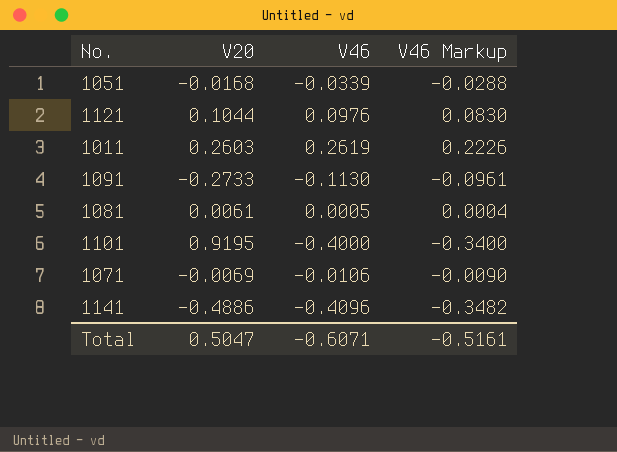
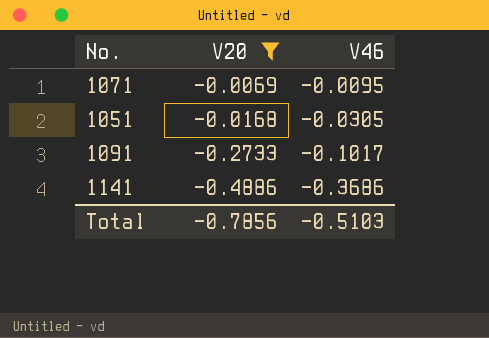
filter: none -> V20 <= -0.0069
row order: none -> V20 descending
column V46 Markup | formula: [V46] * 0.85 -> none
1071 | V46: -0.0106 -> -0.0095
1051 | V46: -0.0339 -> -0.0305
1091 | V46: -0.1130 -> -0.1017
1141 | V46: -0.4096 -> -0.3686
Total | V20: 0.5047 -> -0.7856
Total | V46: -0.6071 -> -0.5103

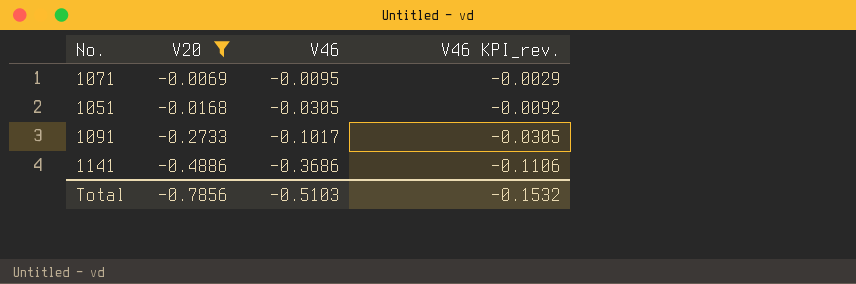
column V46 KPI_rev. | formula: none -> [V46] * 0.3

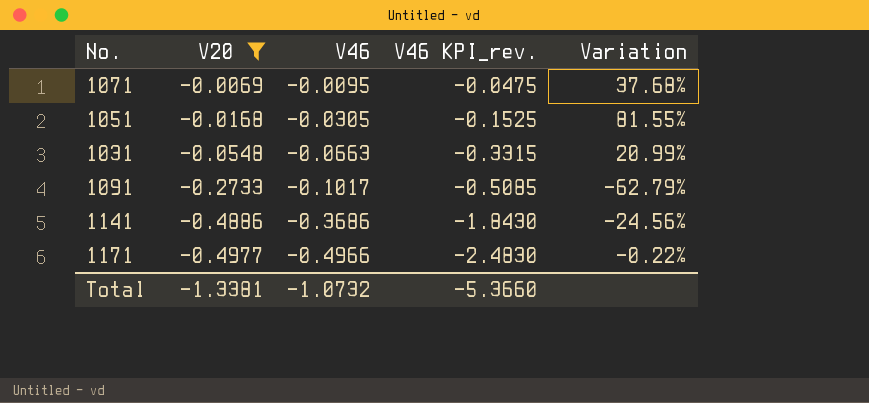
column V46 KPI_rev. | formula: [V46] * 0.3 -> [V46] * 5
column Variation | formula: none -> ([V46] - [V20]) / [V20]
row 1031: none -> -0.0548 | -0.0663 | -0.3315 | 20.99%
row 1171: none -> -0.4977 | -0.4966 | -2.4830 | -0.22%
Total | V20: -0.7856 -> -1.3381
Total | V46: -0.5103 -> -1.0732
Total | V46 KPI_rev.: -0.1532 -> -5.3660

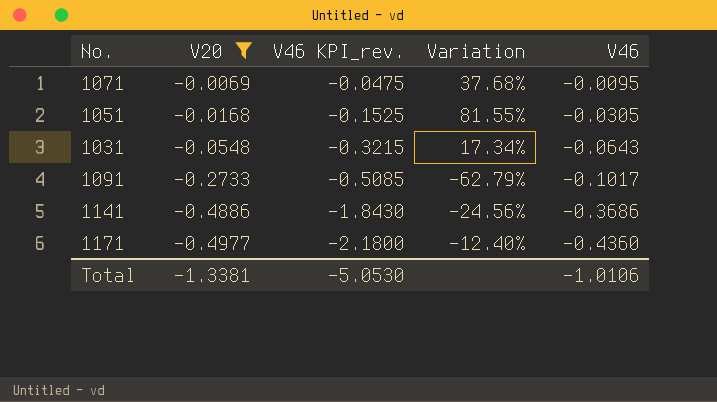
column V46 | position: 3 -> 5
1031 | V46 KPI_rev.: -0.3315 -> -0.3215
1031 | Variation: 20.99% -> 17.34%
1031 | V46: -0.0663 -> -0.0643
1171 | V46 KPI_rev.: -2.4830 -> -2.1800
1171 | Variation: -0.22% -> -12.40%
1171 | V46: -0.4966 -> -0.4360
Total | V46 KPI_rev.: -5.3660 -> -5.0530
Total | V46: -1.0732 -> -1.0106

